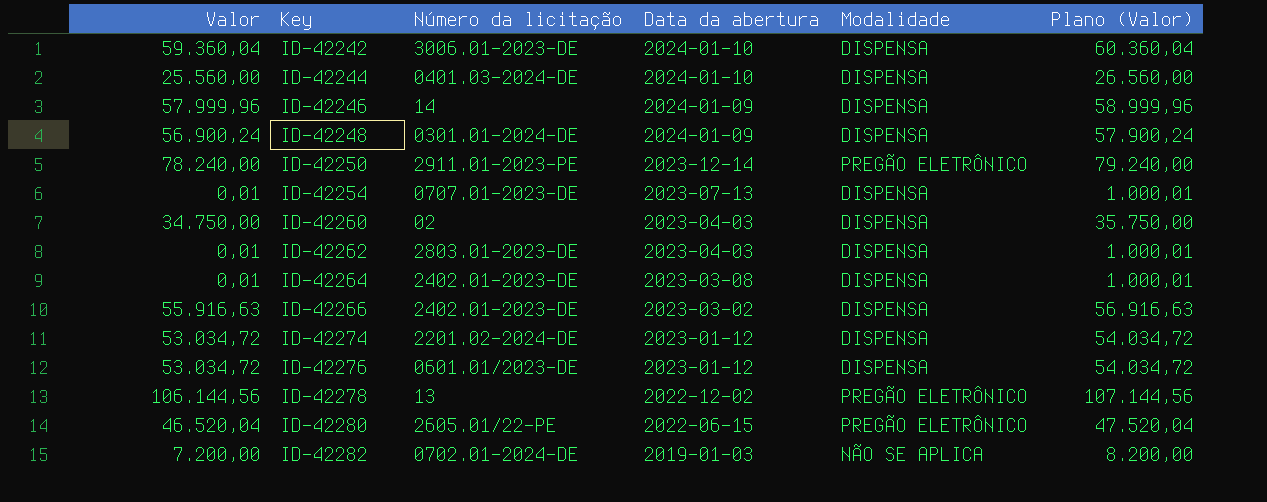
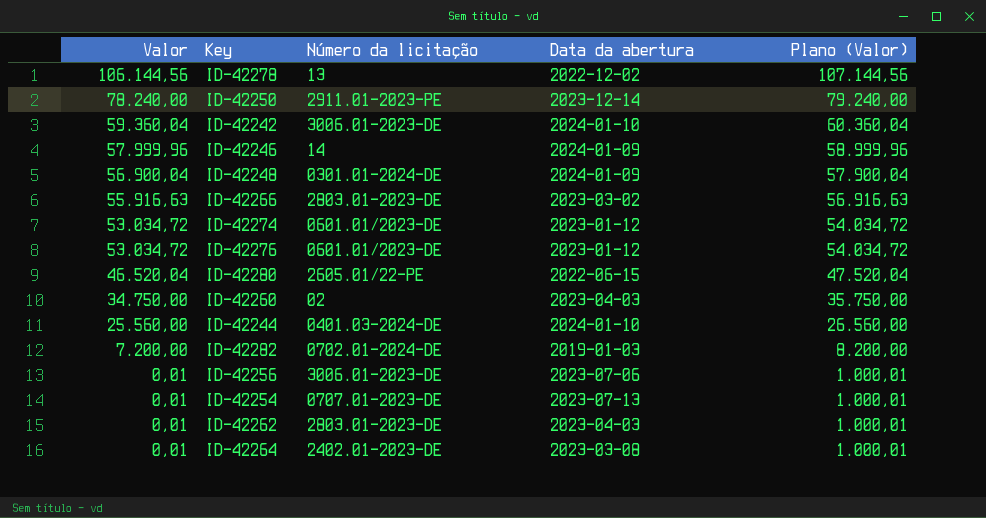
row order: Key ascending -> Valor descending
column Modalidade | position: 5 -> none
ID-42248 | Valor: 56.900,24 -> 56.900,04
ID-42248 | Plano (Valor): 57.900,24 -> 57.900,04
ID-42266 | Número da licitação: 2402.01-2023-DE -> 2803.01-2023-DE
ID-42274 | Número da licitação: 2201.02-2024-DE -> 0601.01/2023-DE
row ID-42256: none -> 0,01 | 3006.01-2023-DE | 2023-07-06 | 1.000,01

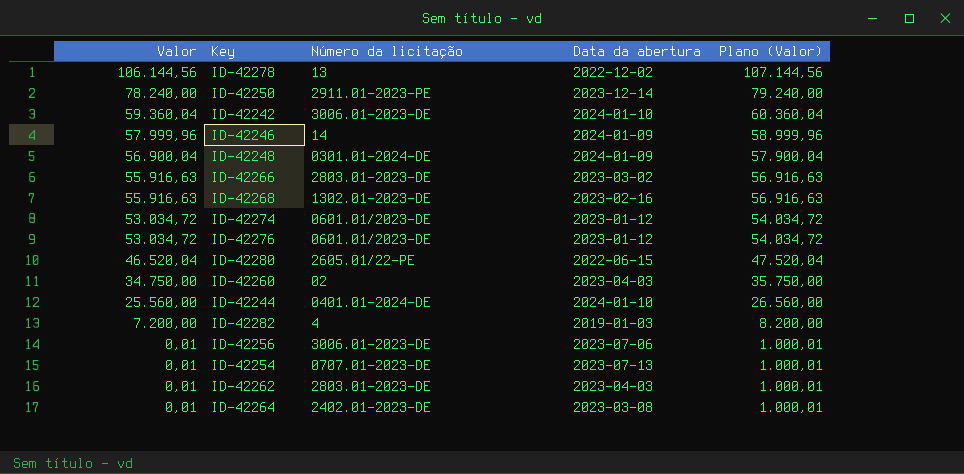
row ID-42268: none -> 55.916,63 | 1302.01-2023-DE | 2023-02-16 | 56.916,63
ID-42244 | Número da licitação: 0401.03-2024-DE -> 0401.01-2024-DE
ID-42282 | Número da licitação: 0702.01-2024-DE -> 4

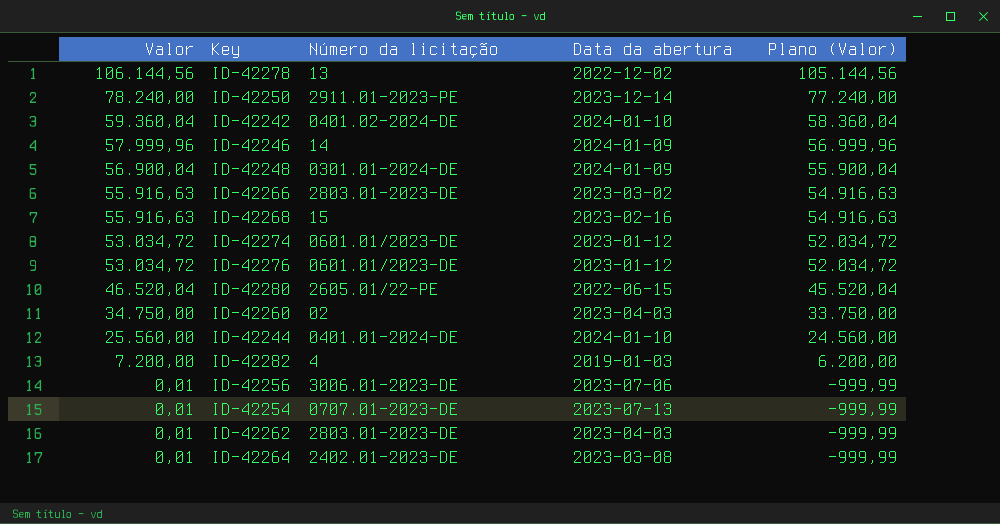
column Plano (Valor) | formula: [Valor] + 1000 -> [Valor] - 1000
ID-42242 | Número da licitação: 3006.01-2023-DE -> 0401.02-2024-DE
ID-42268 | Número da licitação: 1302.01-2023-DE -> 15

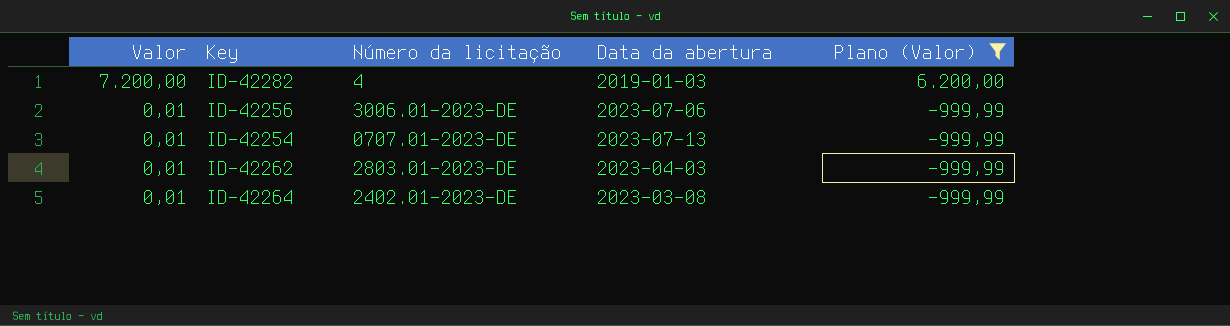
filter: none -> Plano (Valor) <= 6.200,00

